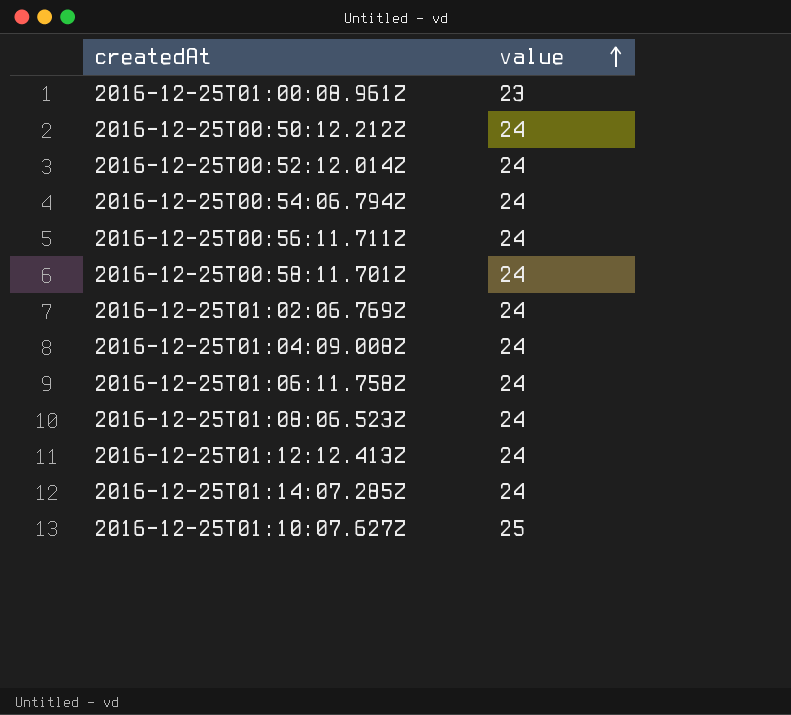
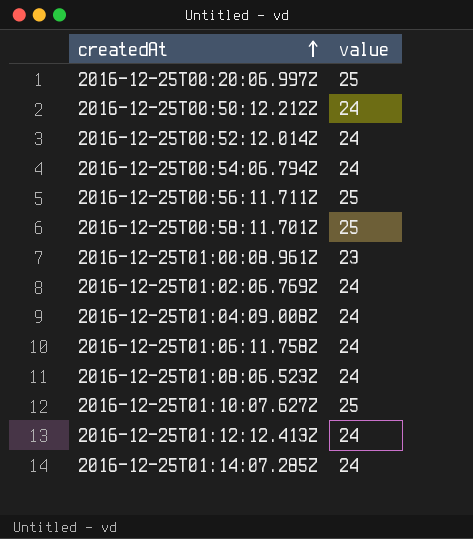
row order: value ascending -> createdAt ascending
row 2016-12-25T00:20:06.997Z: none -> 25
2016-12-25T00:56:11.711Z | value: 24 -> 25
2016-12-25T00:58:11.701Z | value: 24 -> 25

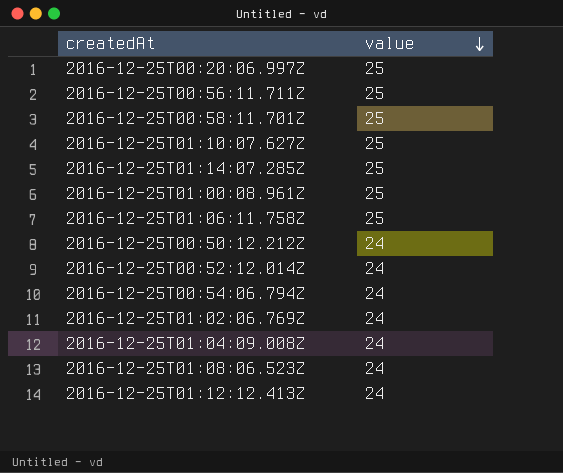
row order: createdAt ascending -> value descending
2016-12-25T01:14:07.285Z | value: 24 -> 25
2016-12-25T01:00:08.961Z | value: 23 -> 25
2016-12-25T01:06:11.758Z | value: 24 -> 25

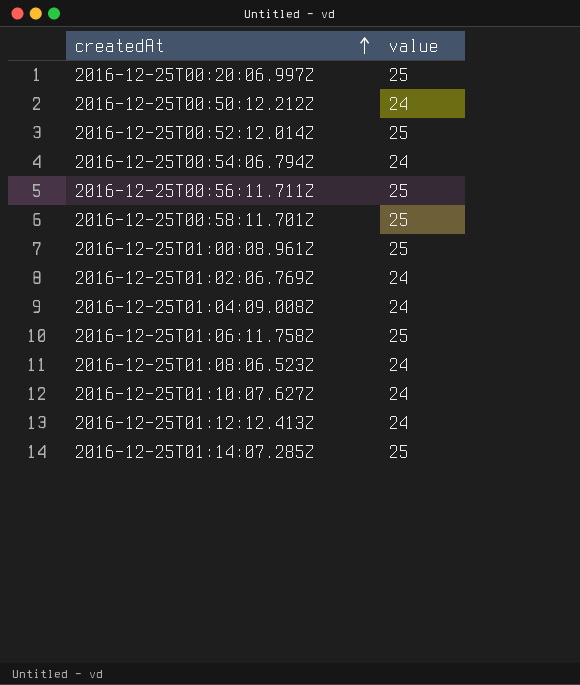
row order: value descending -> createdAt ascending
2016-12-25T00:52:12.014Z | value: 24 -> 25
2016-12-25T01:10:07.627Z | value: 25 -> 24

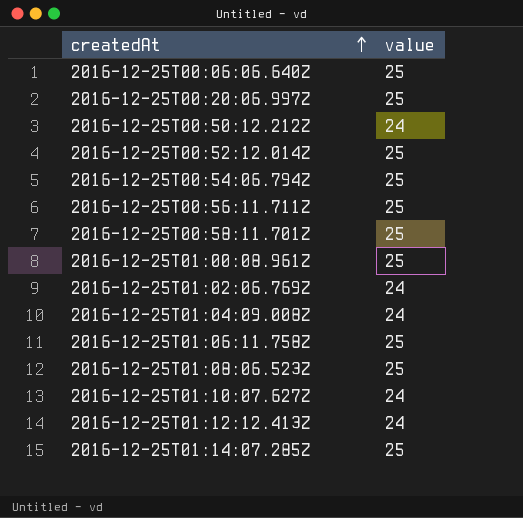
row 2016-12-25T00:06:06.640Z: none -> 25
2016-12-25T00:54:06.794Z | value: 24 -> 25
2016-12-25T01:08:06.523Z | value: 24 -> 25

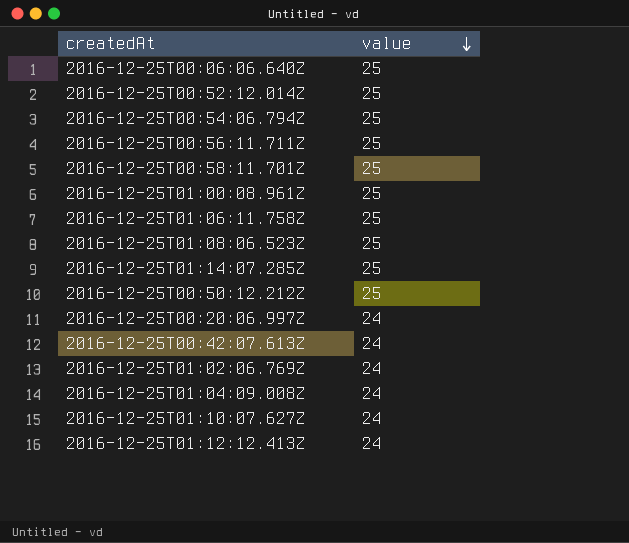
row order: createdAt ascending -> value descending
2016-12-25T00:50:12.212Z | value: 24 -> 25
2016-12-25T00:20:06.997Z | value: 25 -> 24
row 2016-12-25T00:42:07.613Z: none -> 24

